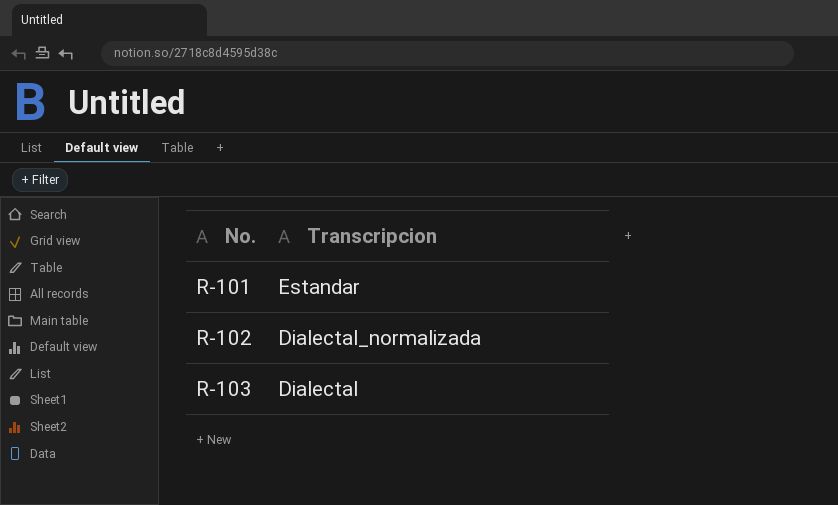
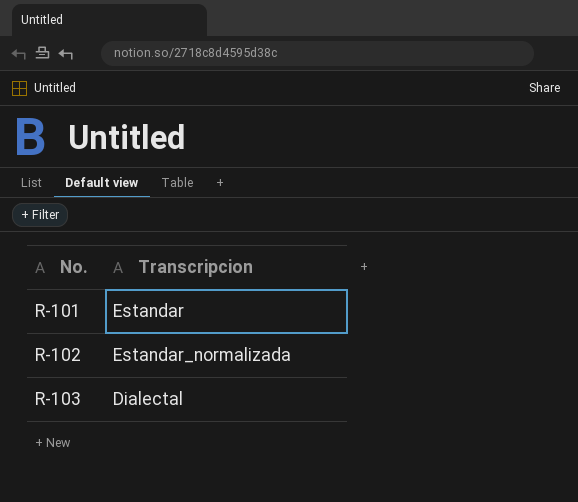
R-102 | Transcripcion: Dialectal_normalizada -> Estandar_normalizada

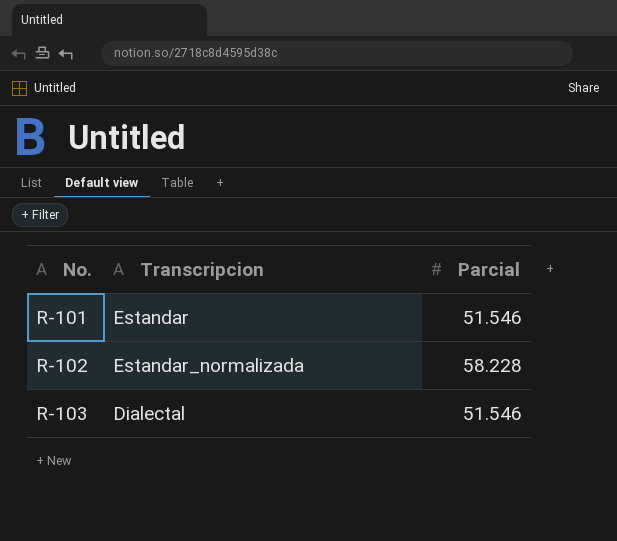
column Parcial | position: none -> 3

